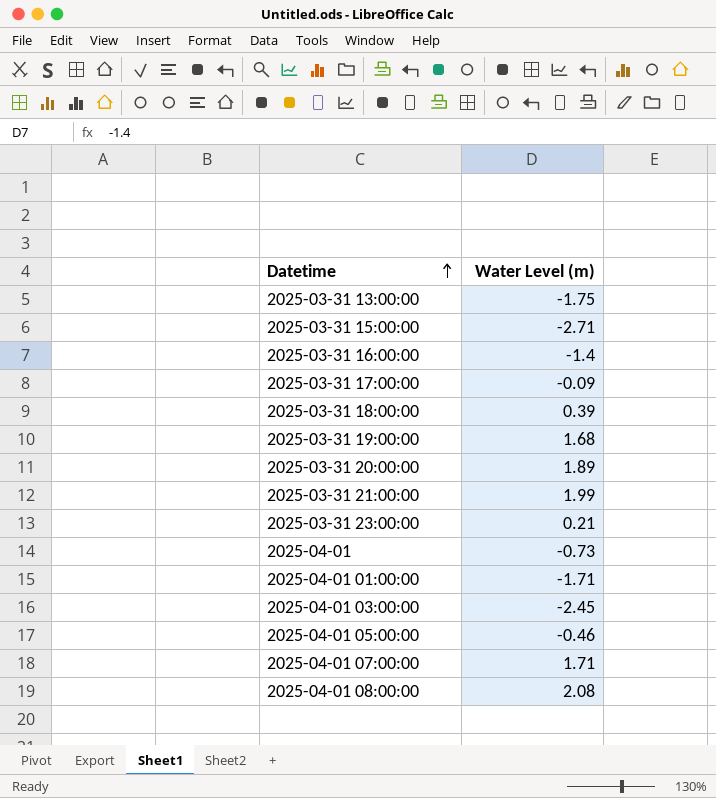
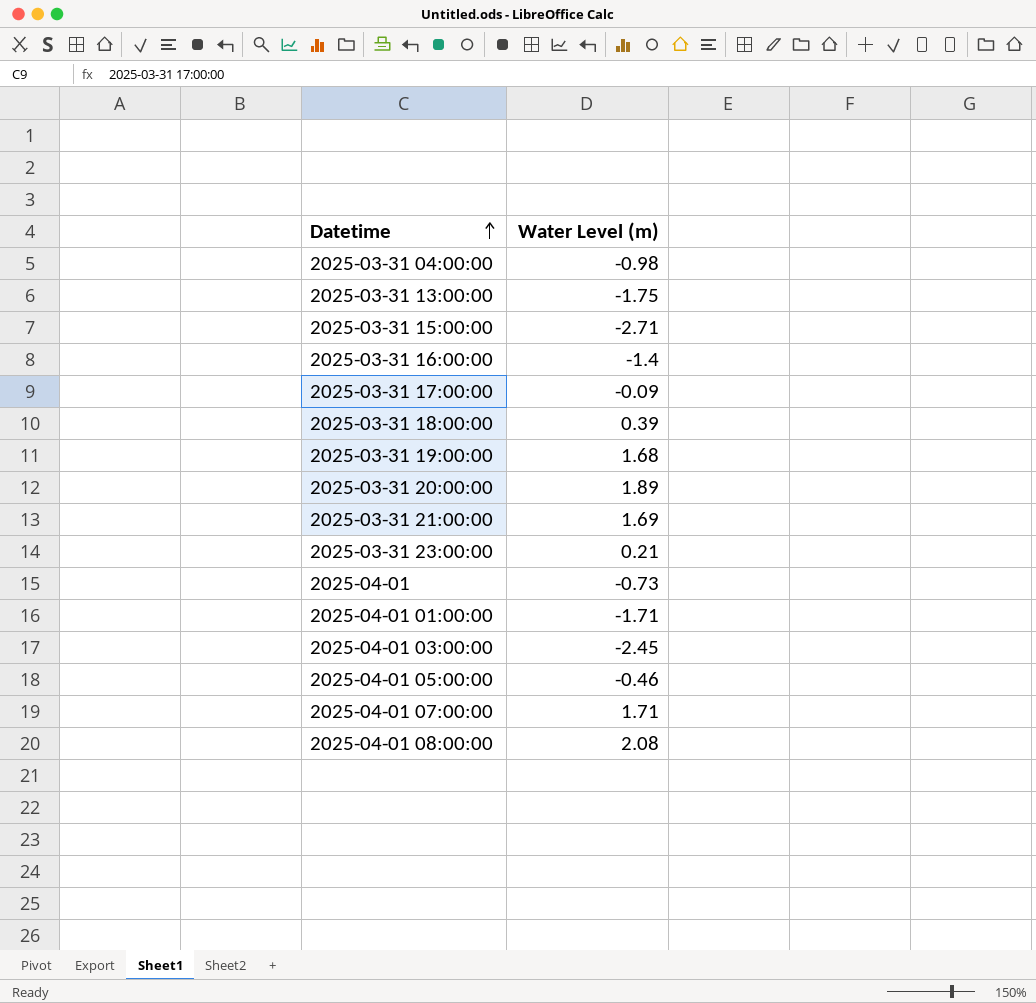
row 2025-03-31 04:00:00: none -> -0.98
2025-03-31 21:00:00 | Water Level (m): 1.99 -> 1.69

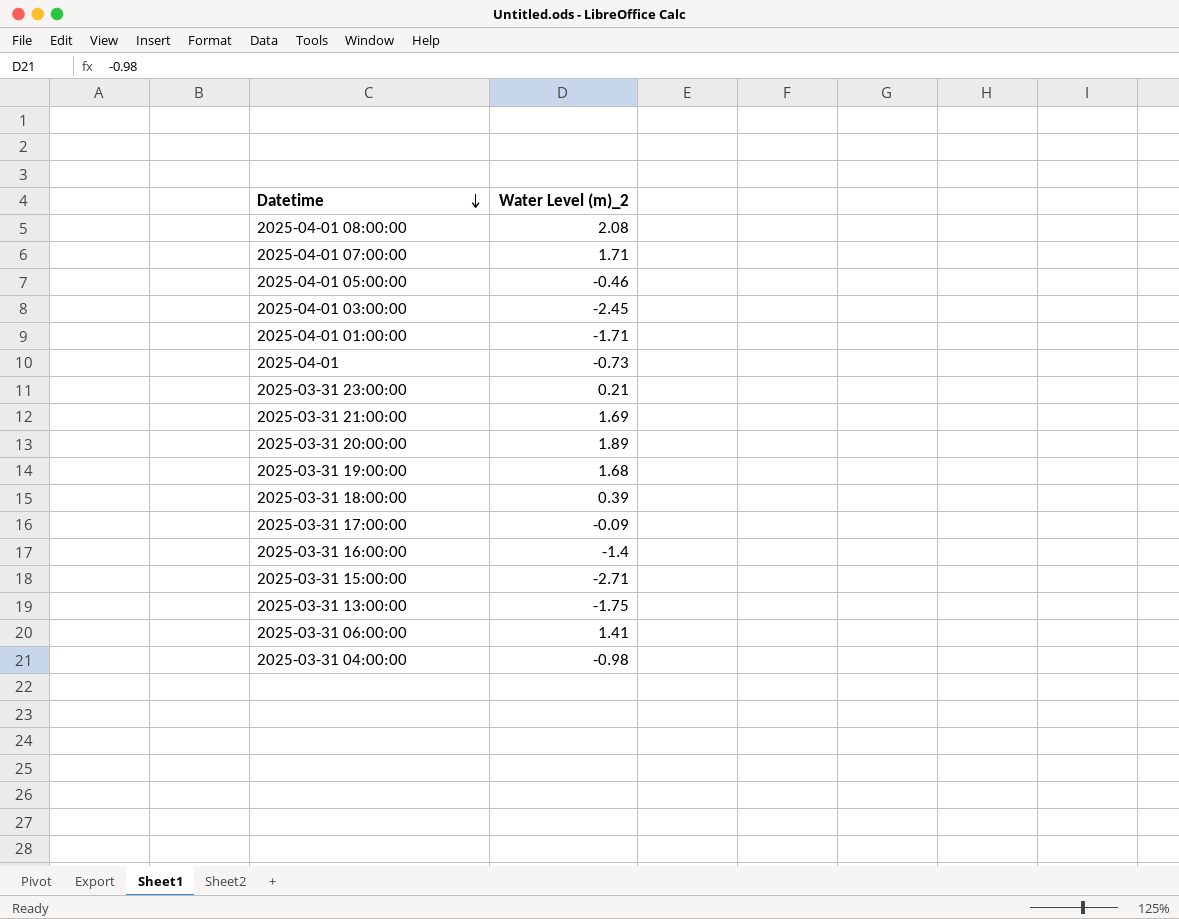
row order: Datetime ascending -> Datetime descending
column name: Water Level (m) -> Water Level (m)_2
row 2025-03-31 06:00:00: none -> 1.41

